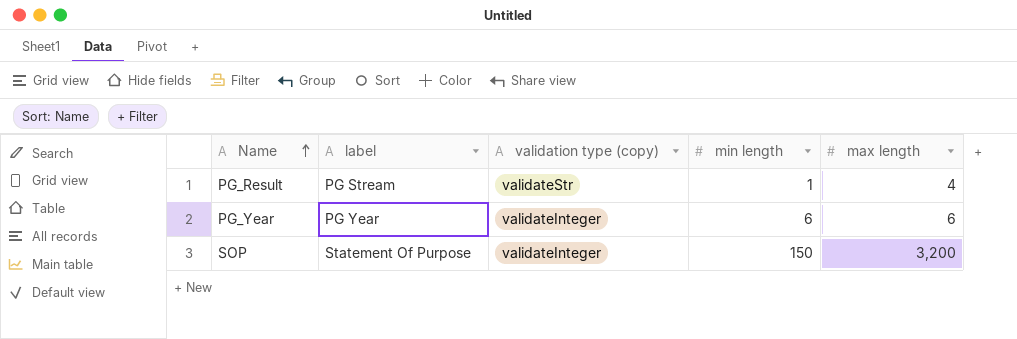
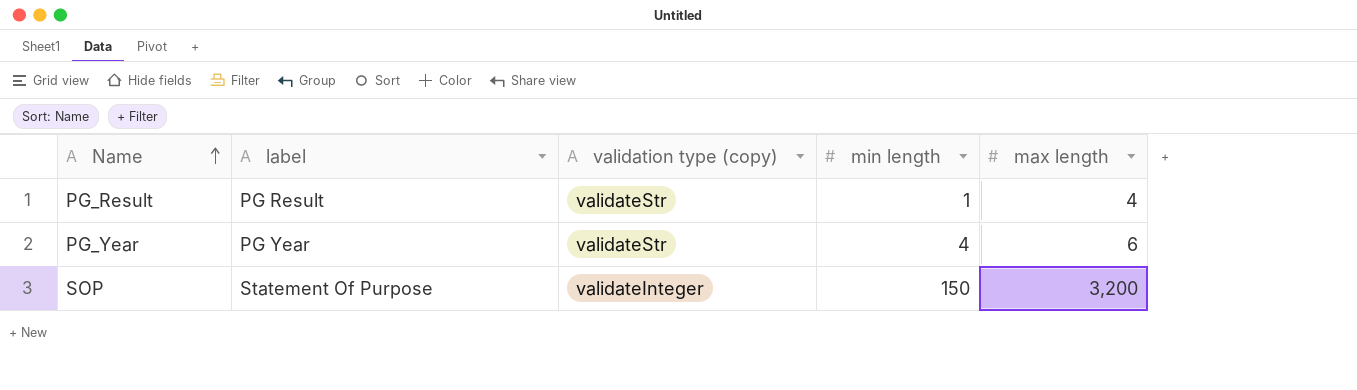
PG_Result | label: PG Stream -> PG Result
PG_Year | validation type (copy): validateInteger -> validateStr
PG_Year | min length: 6 -> 4

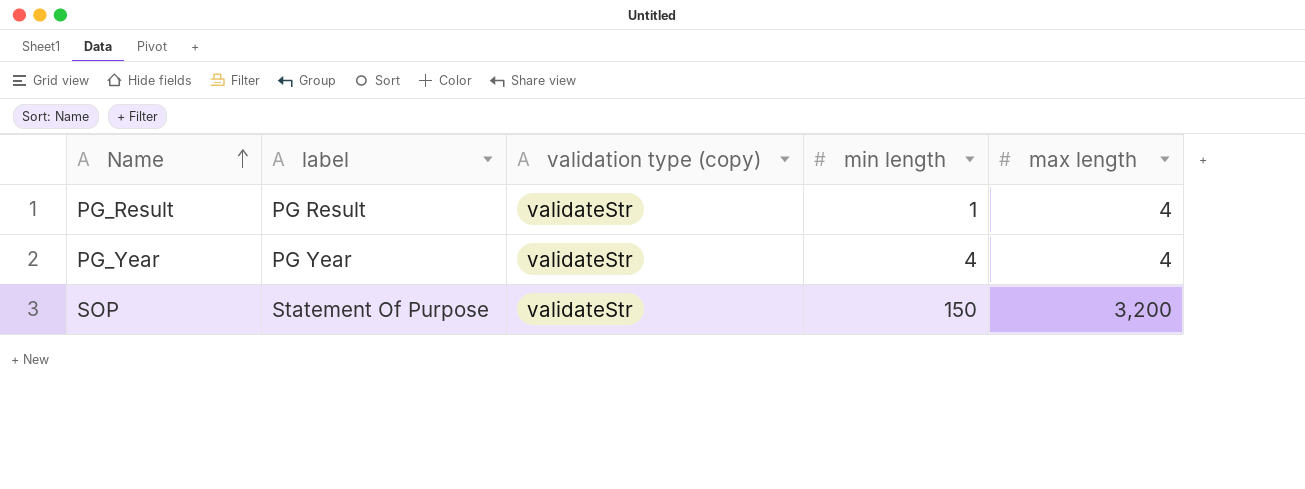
PG_Year | max length: 6 -> 4
SOP | validation type (copy): validateInteger -> validateStr

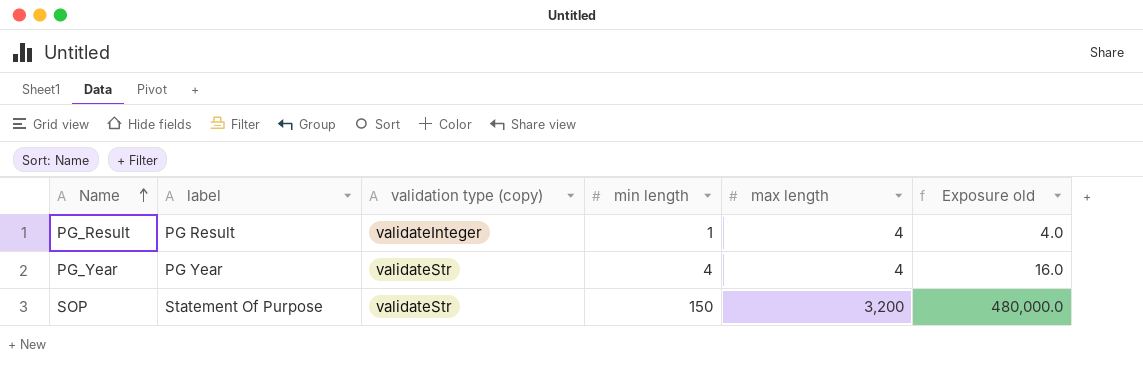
column Exposure old | formula: none -> [min length] * [max length]
PG_Result | validation type (copy): validateStr -> validateInteger

